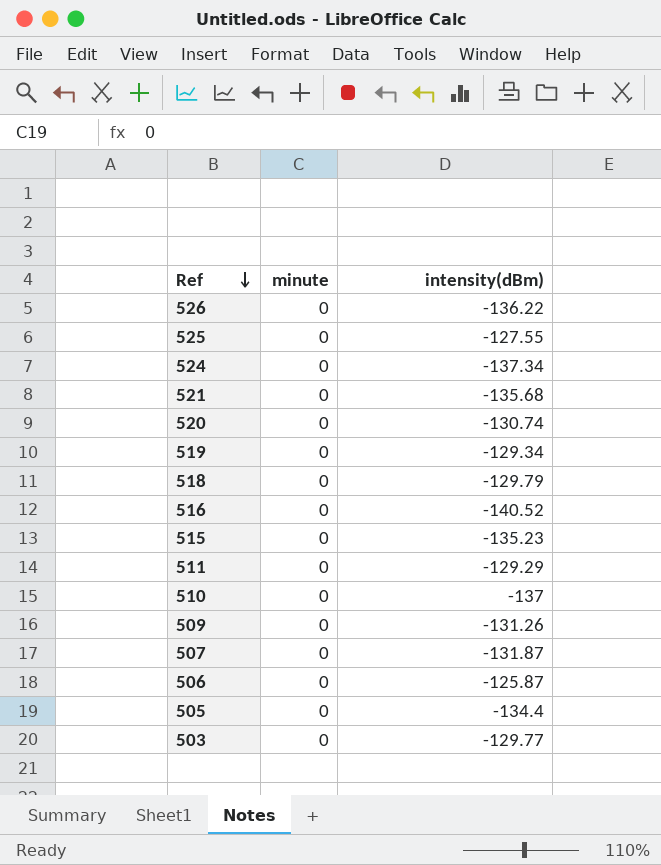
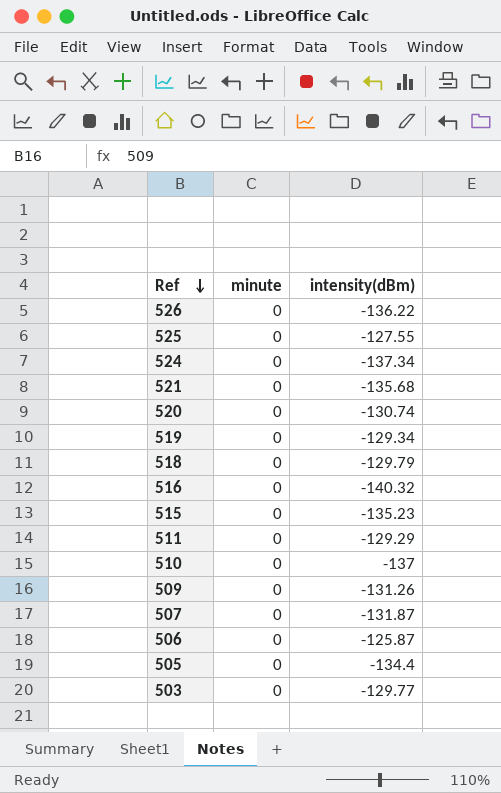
516 | intensity(dBm): -140.52 -> -140.32

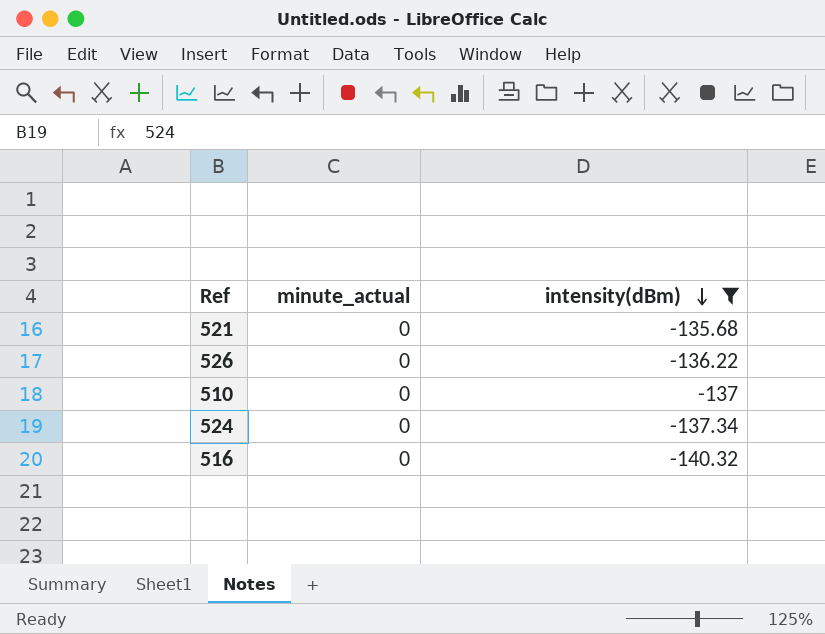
filter: none -> intensity(dBm) <= -135.68
row order: Ref descending -> intensity(dBm) descending
column name: minute -> minute_actual

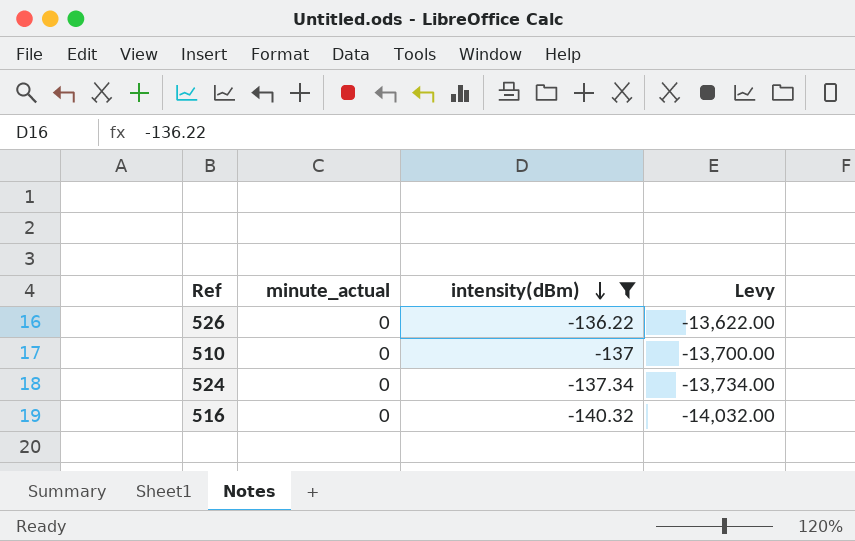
column Levy | formula: none -> [intensity(dBm)] * 100
row 521: 0 | -135.68 -> none

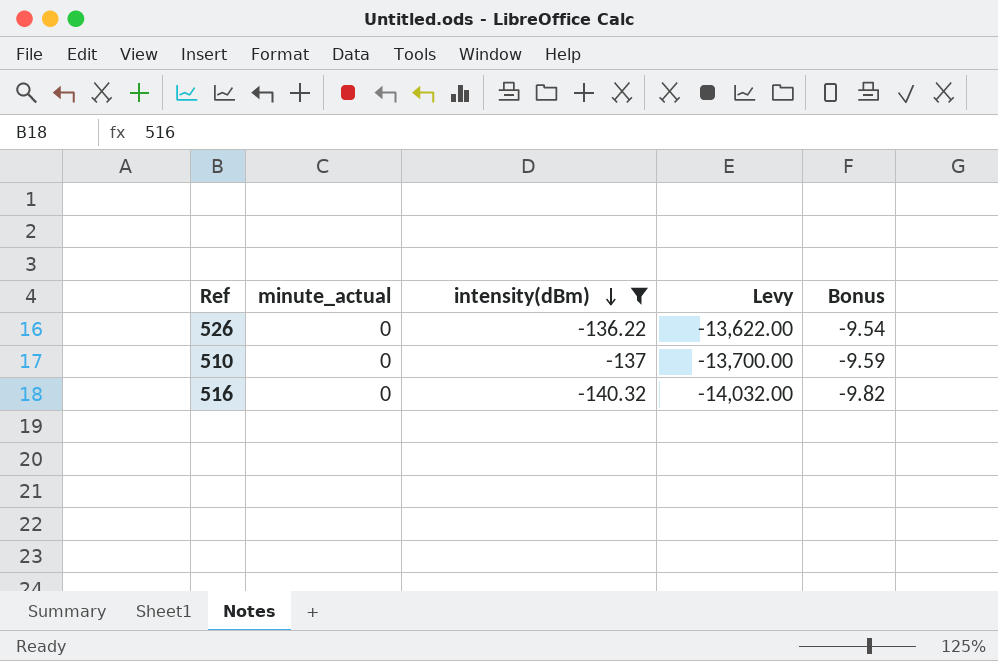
column Bonus | formula: none -> [intensity(dBm)] * 0.07
row 524: 0 | -137.34 | -13,734.00 -> none

